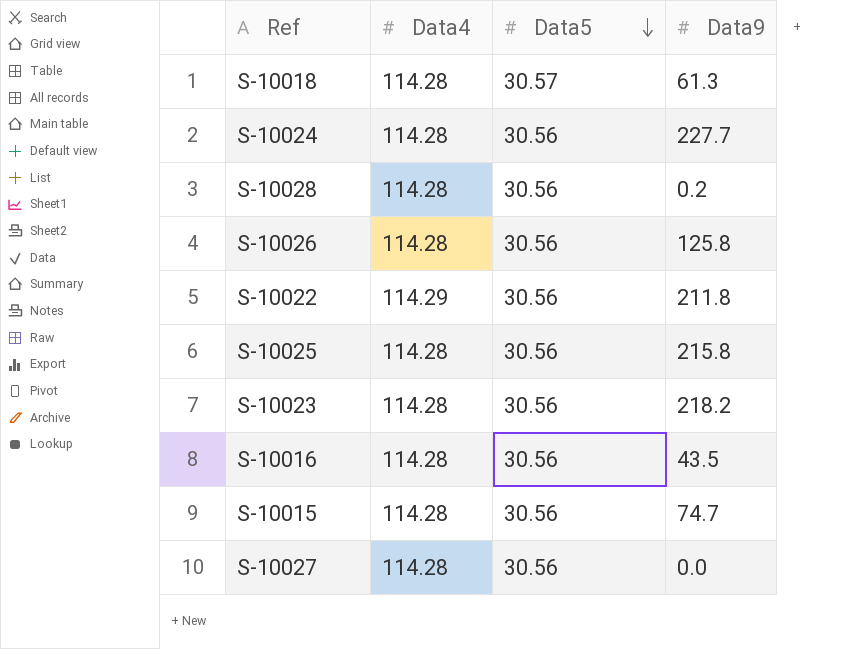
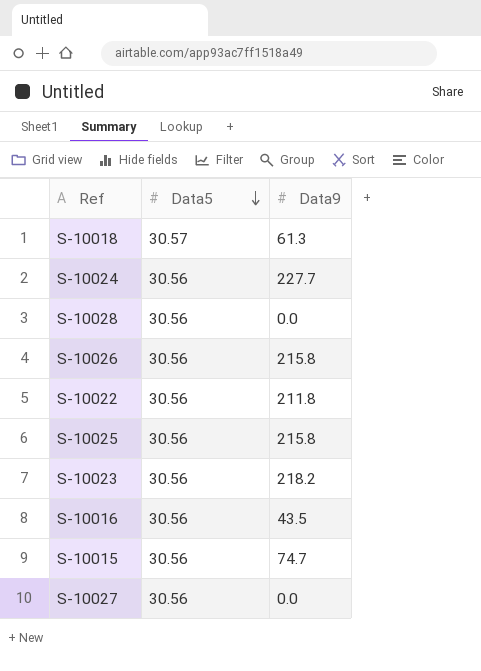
column Data4 | position: 2 -> none
S-10028 | Data9: 0.2 -> 0.0
S-10026 | Data9: 125.8 -> 215.8

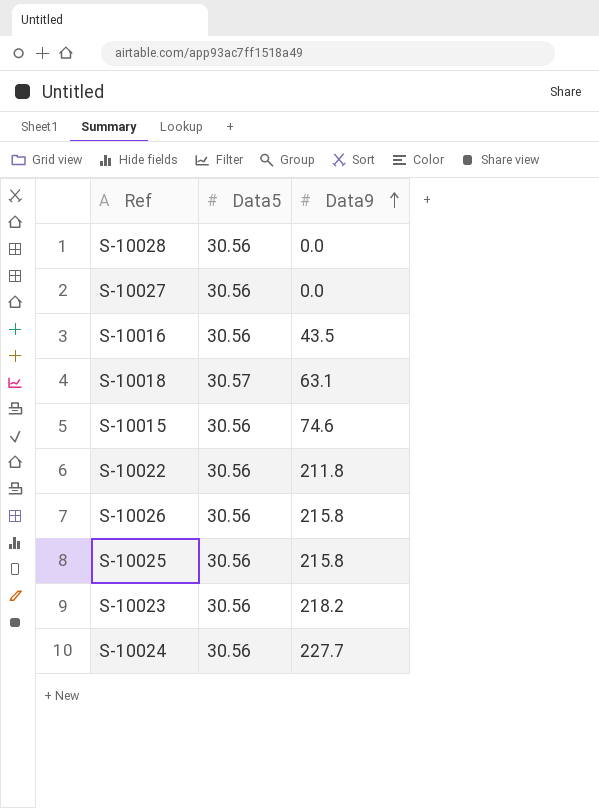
row order: Data5 descending -> Data9 ascending
S-10018 | Data9: 61.3 -> 63.1
S-10015 | Data9: 74.7 -> 74.6

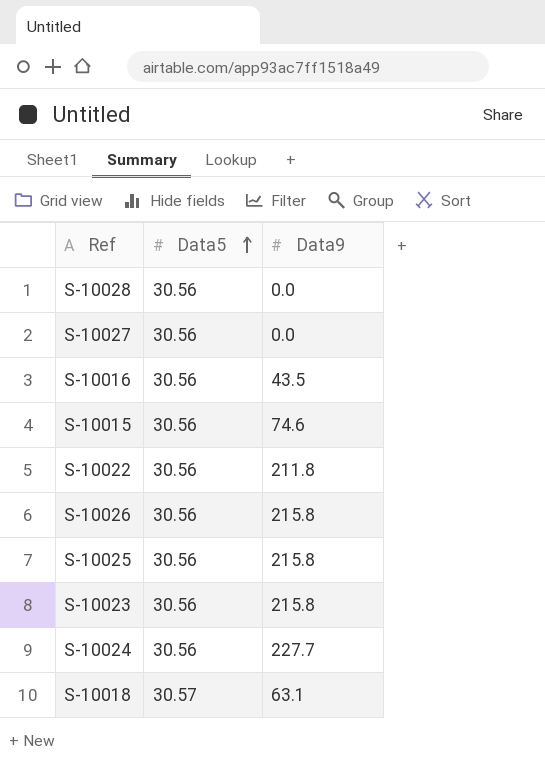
row order: Data9 ascending -> Data5 ascending
S-10023 | Data9: 218.2 -> 215.8

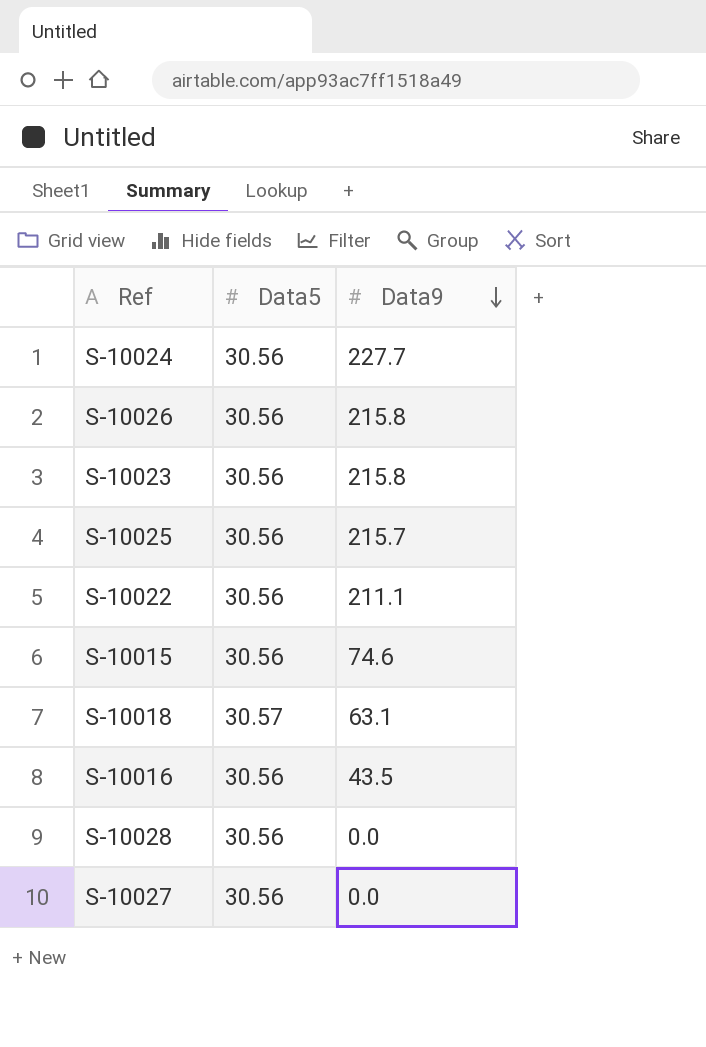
row order: Data5 ascending -> Data9 descending
S-10025 | Data9: 215.8 -> 215.7
S-10022 | Data9: 211.8 -> 211.1

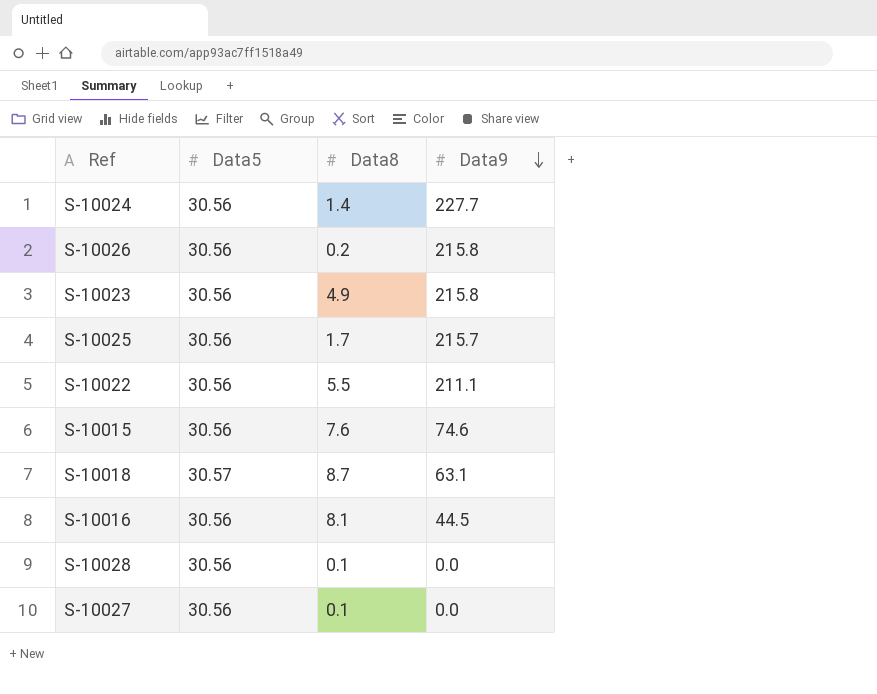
column Data8 | position: none -> 3
S-10016 | Data9: 43.5 -> 44.5

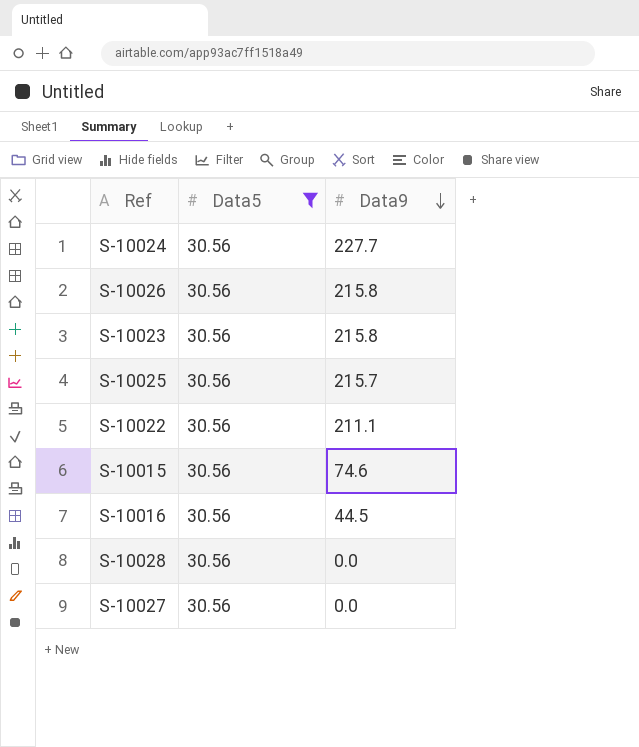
filter: none -> Data5 = 30.56
column Data8 | position: 3 -> none

